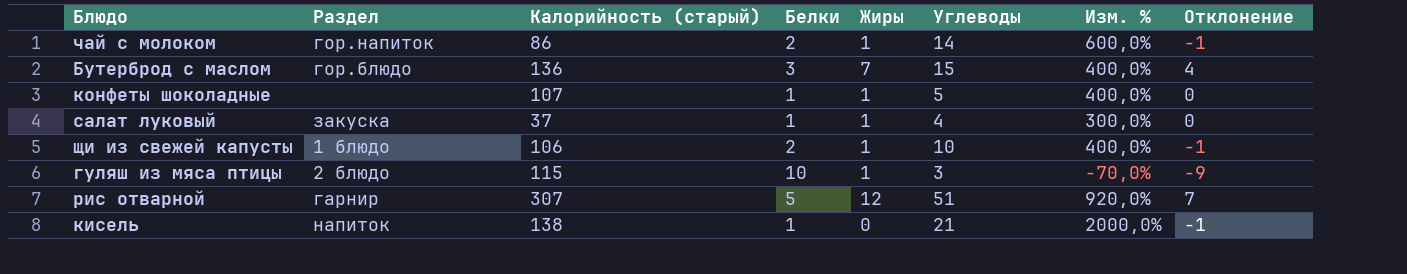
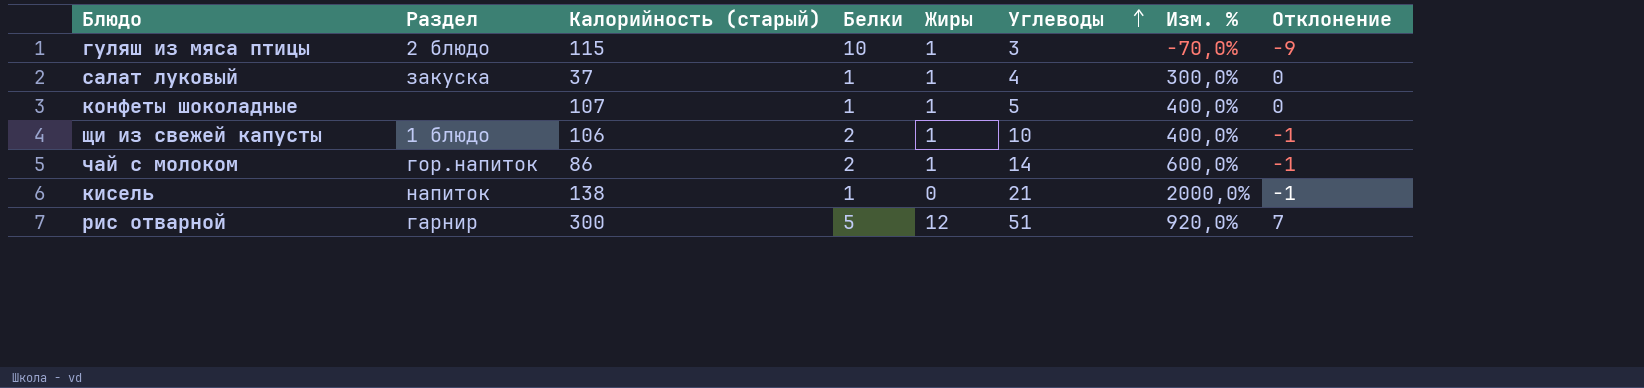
row order: none -> Углеводы ascending
row Бутерброд с маслом: гор.блюдо | 136 | 3 | 7 | 15 | 400,0% | 4 -> none
рис отварной | Калорийность (старый): 307 -> 300

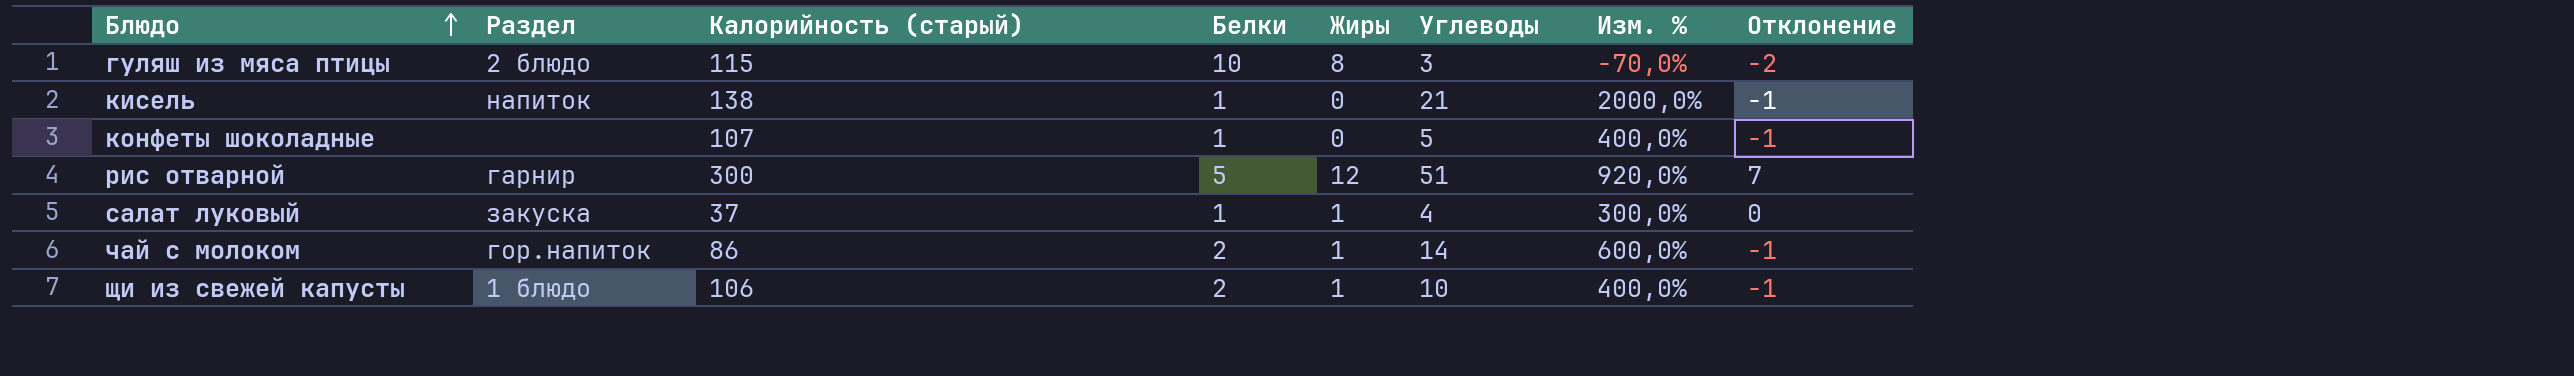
row order: Углеводы ascending -> Блюдо ascending
гуляш из мяса птицы | Жиры: 1 -> 8
гуляш из мяса птицы | Отклонение: -9 -> -2
конфеты шоколадные | Жиры: 1 -> 0
конфеты шоколадные | Отклонение: 0 -> -1

